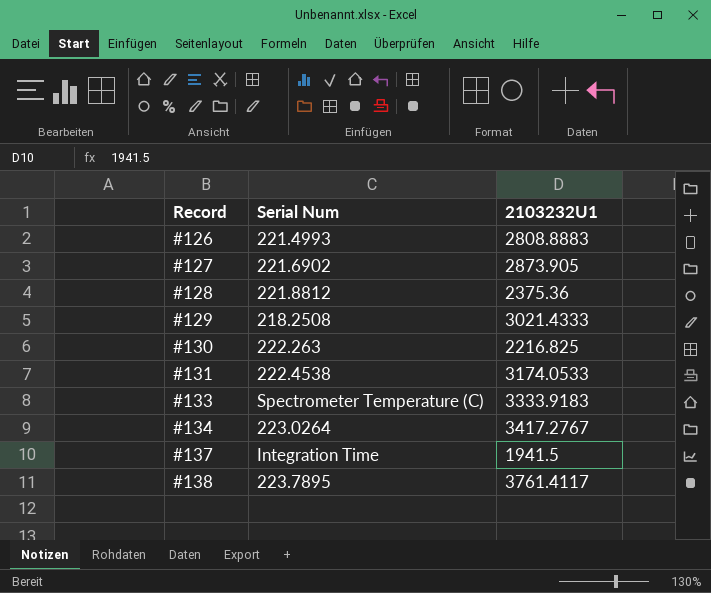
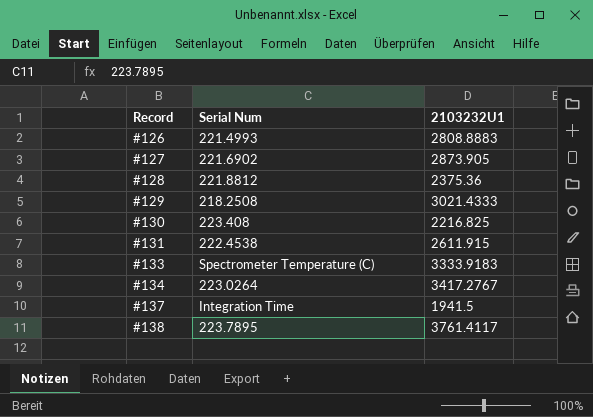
#130 | Serial Num: 222.263 -> 223.408
#131 | 2103232U1: 3174.0533 -> 2611.915

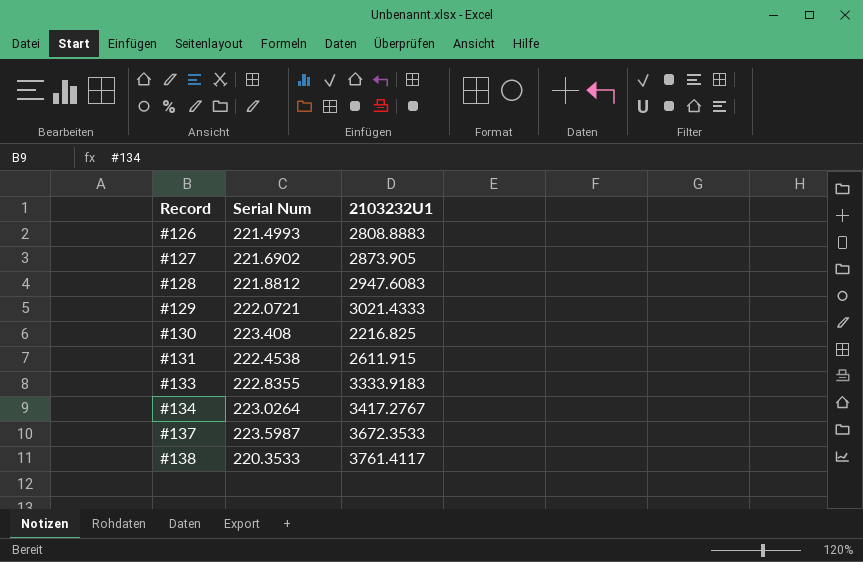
#128 | 2103232U1: 2375.36 -> 2947.6083
#129 | Serial Num: 218.2508 -> 222.0721
#133 | Serial Num: Spectrometer Temperature (C) -> 222.8355
#137 | Serial Num: Integration Time -> 223.5987
#137 | 2103232U1: 1941.5 -> 3672.3533
#138 | Serial Num: 223.7895 -> 220.3533

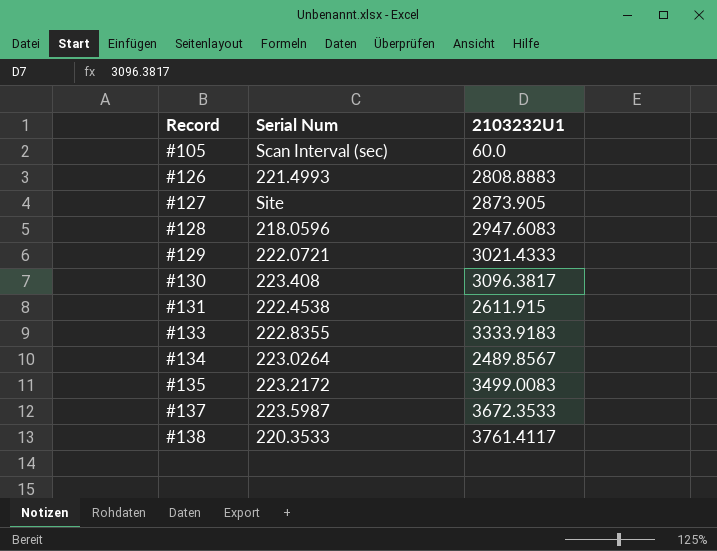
row #105: none -> Scan Interval (sec) | 60.0
#127 | Serial Num: 221.6902 -> Site
#128 | Serial Num: 221.8812 -> 218.0596
#130 | 2103232U1: 2216.825 -> 3096.3817
#134 | 2103232U1: 3417.2767 -> 2489.8567
row #135: none -> 223.2172 | 3499.0083

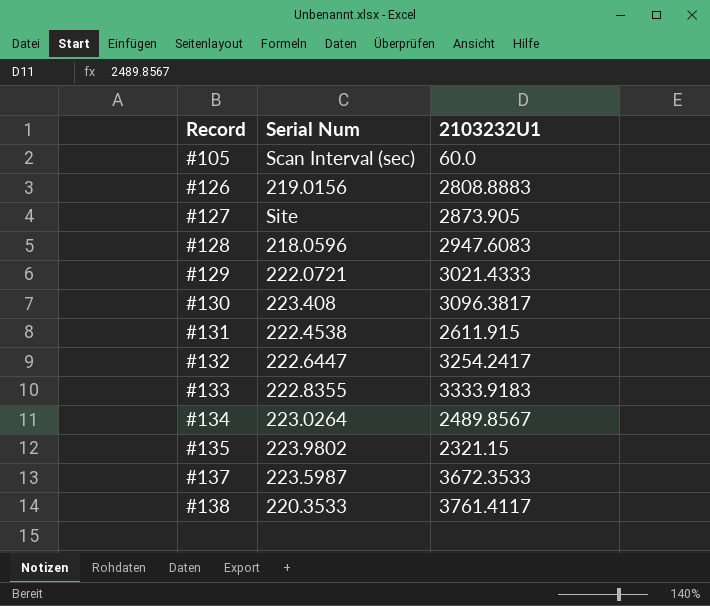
#126 | Serial Num: 221.4993 -> 219.0156
row #132: none -> 222.6447 | 3254.2417
#135 | Serial Num: 223.2172 -> 223.9802
#135 | 2103232U1: 3499.0083 -> 2321.15

